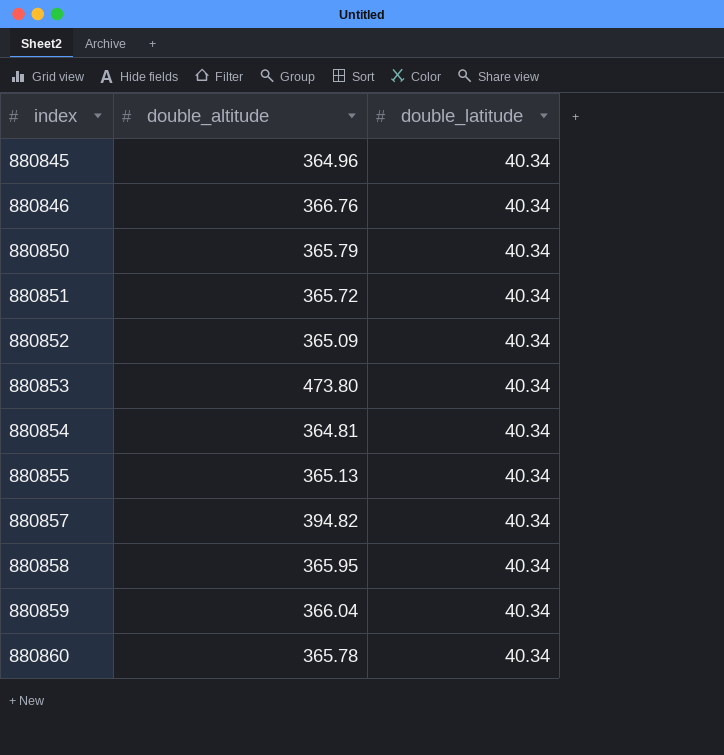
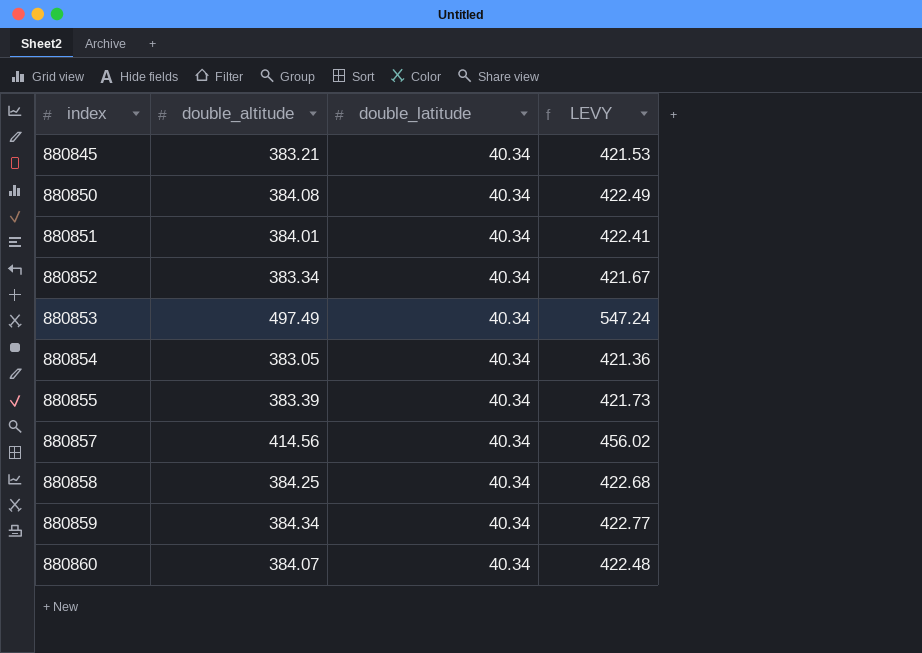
column LEVY | formula: none -> [double_altitude] * 1.1
row 880846: 366.76 | 40.34 -> none
880845 | double_altitude: 364.96 -> 383.21
880850 | double_altitude: 365.79 -> 384.08
880851 | double_altitude: 365.72 -> 384.01
880852 | double_altitude: 365.09 -> 383.34
880853 | double_altitude: 473.80 -> 497.49
880854 | double_altitude: 364.81 -> 383.05
880855 | double_altitude: 365.13 -> 383.39
880857 | double_altitude: 394.82 -> 414.56
880858 | double_altitude: 365.95 -> 384.25
880859 | double_altitude: 366.04 -> 384.34
880860 | double_altitude: 365.78 -> 384.07

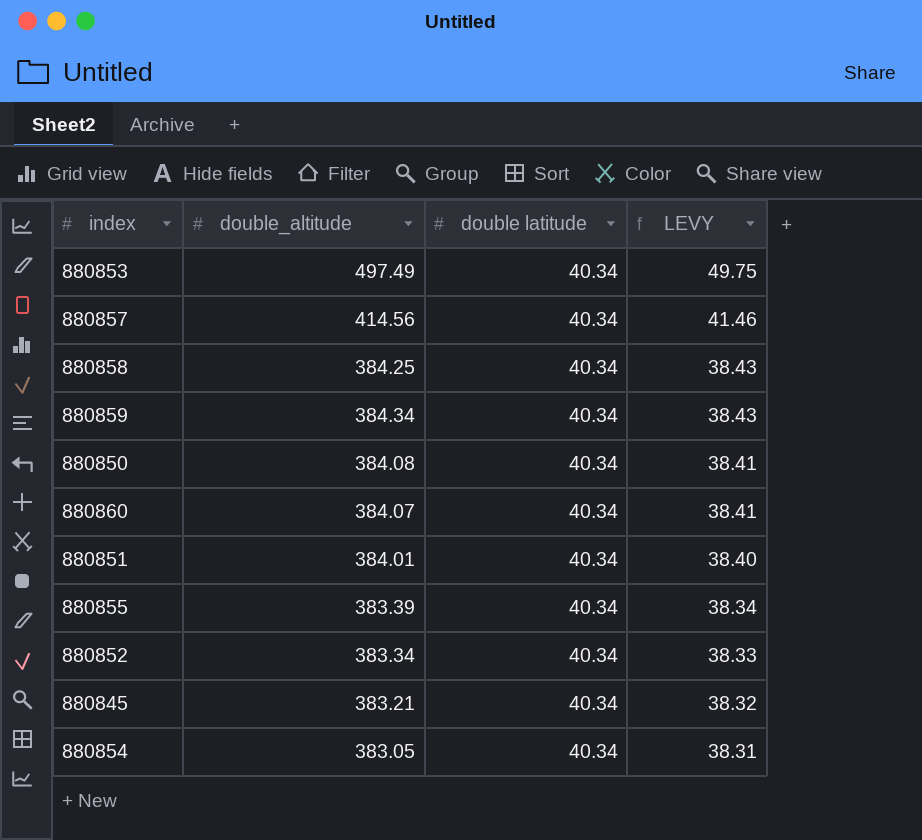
row order: index ascending -> LEVY descending
column name: double_latitude -> double latitude
column LEVY | formula: [double_altitude] * 1.1 -> [double_altitude] * 0.1

